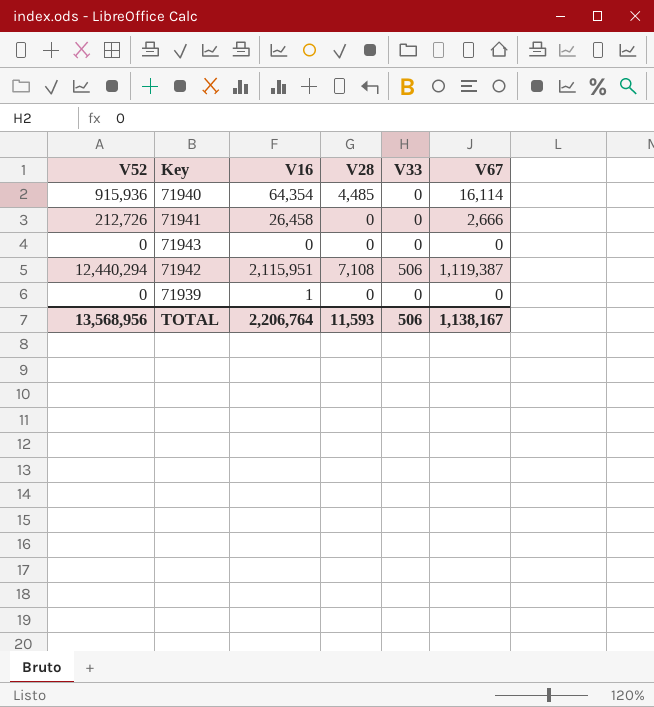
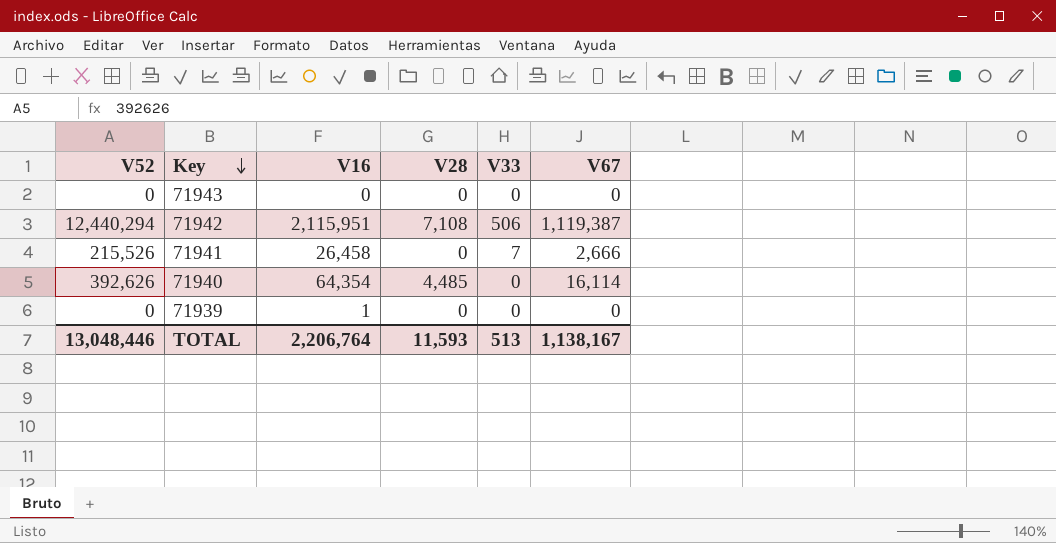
row order: none -> Key descending
71941 | V52: 212,726 -> 215,526
71941 | V33: 0 -> 7
71940 | V52: 915,936 -> 392,626
TOTAL | V52: 13,568,956 -> 13,048,446
TOTAL | V33: 506 -> 513

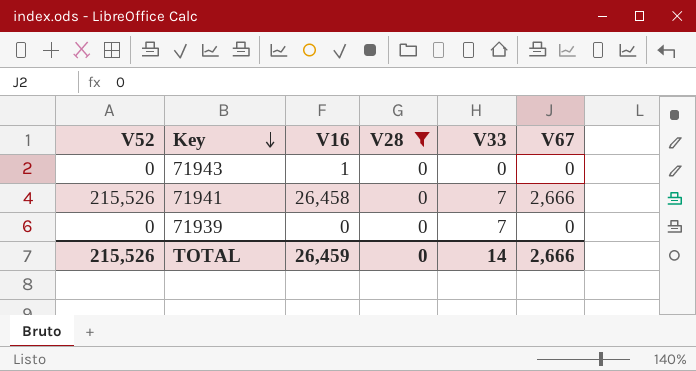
filter: none -> V28 = 0
71943 | V16: 0 -> 1
71939 | V16: 1 -> 0
71939 | V33: 0 -> 7
TOTAL | V52: 13,048,446 -> 215,526
TOTAL | V16: 2,206,764 -> 26,459
TOTAL | V28: 11,593 -> 0
TOTAL | V33: 513 -> 14
TOTAL | V67: 1,138,167 -> 2,666

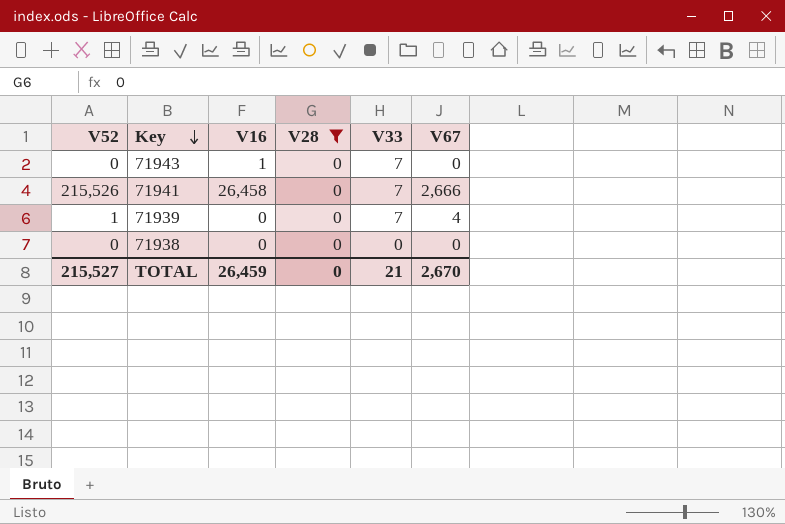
71943 | V33: 0 -> 7
71939 | V52: 0 -> 1
71939 | V67: 0 -> 4
row 71938: none -> 0 | 0 | 0 | 0 | 0
TOTAL | V52: 215,526 -> 215,527
TOTAL | V33: 14 -> 21
TOTAL | V67: 2,666 -> 2,670

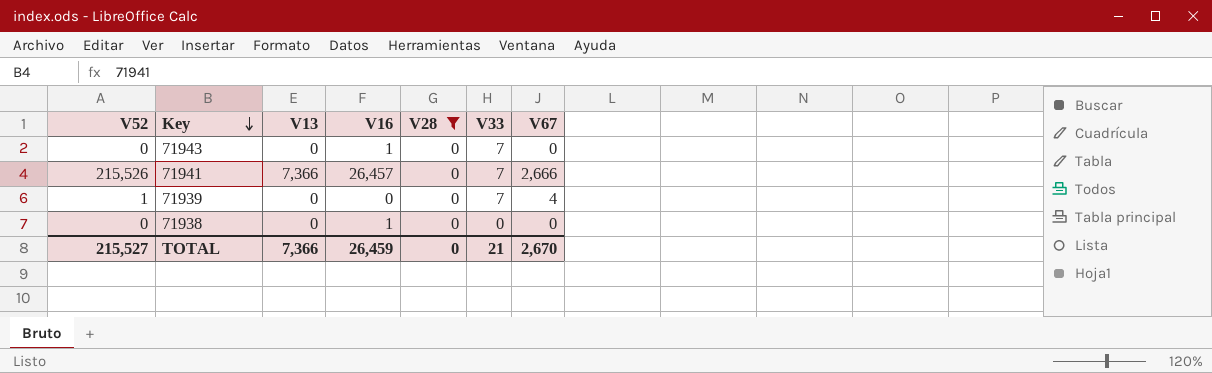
column V13 | position: none -> 3
71941 | V16: 26,458 -> 26,457
71938 | V16: 0 -> 1

